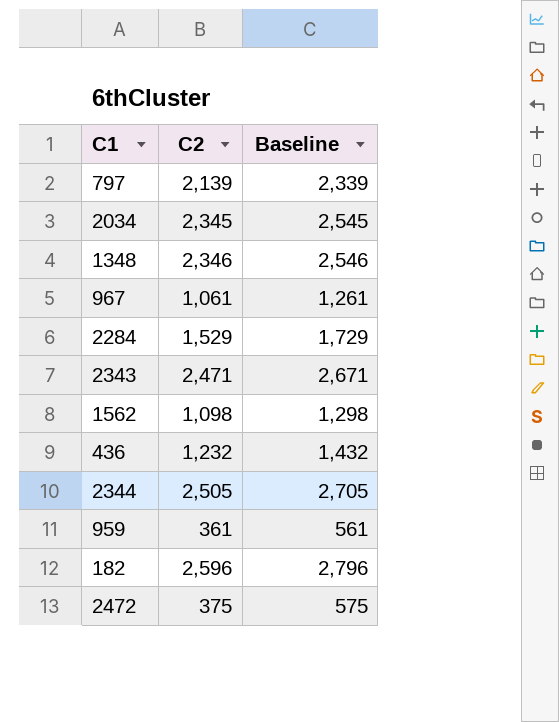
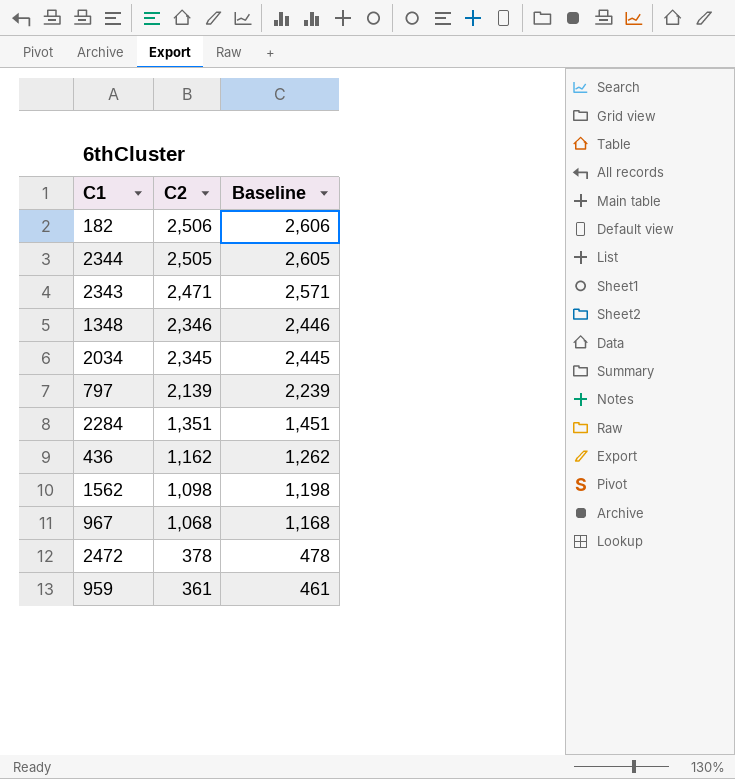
row order: none -> C2 descending
column Baseline | formula: [C2] + 200 -> [C2] + 100
182 | C2: 2,596 -> 2,506
2284 | C2: 1,529 -> 1,351
436 | C2: 1,232 -> 1,162
967 | C2: 1,061 -> 1,068
2472 | C2: 375 -> 378

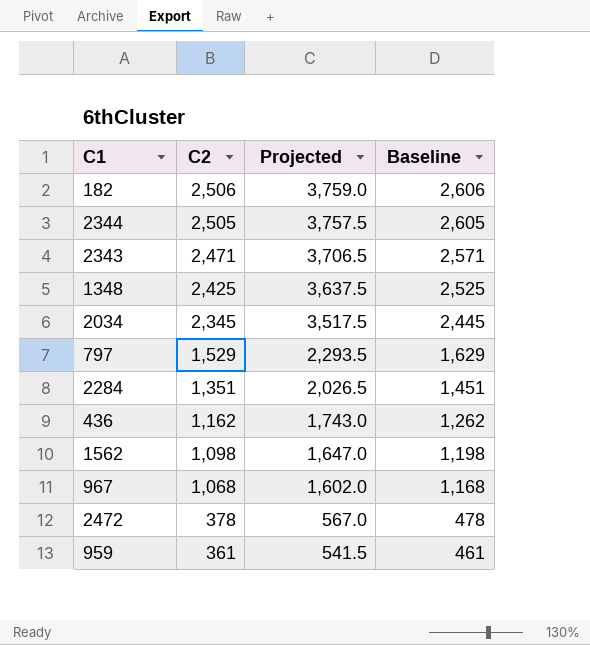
column Projected | formula: none -> [C2] * 1.5
1348 | C2: 2,346 -> 2,425
1348 | Baseline: 2,446 -> 2,525
797 | C2: 2,139 -> 1,529
797 | Baseline: 2,239 -> 1,629

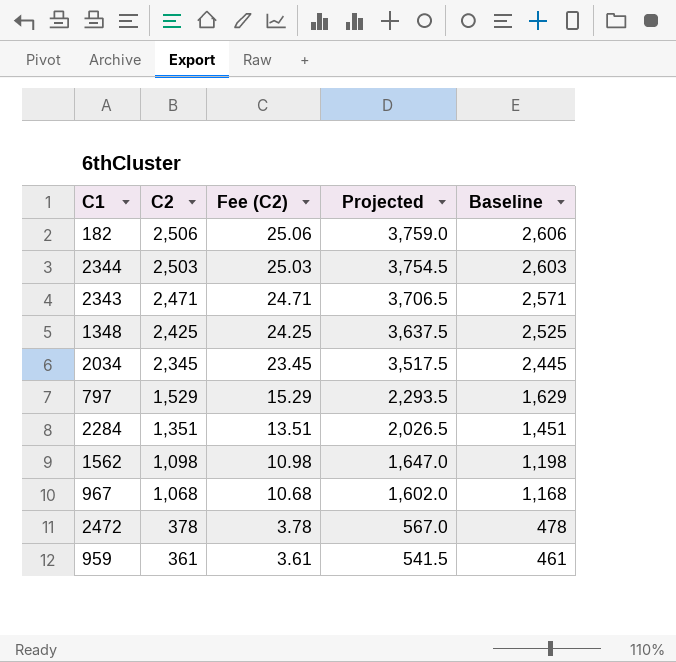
column Fee (C2) | formula: none -> [C2] * 0.01
row 436: 1,162 | 1,743.0 | 1,262 -> none
2344 | C2: 2,505 -> 2,503
2344 | Projected: 3,757.5 -> 3,754.5
2344 | Baseline: 2,605 -> 2,603

